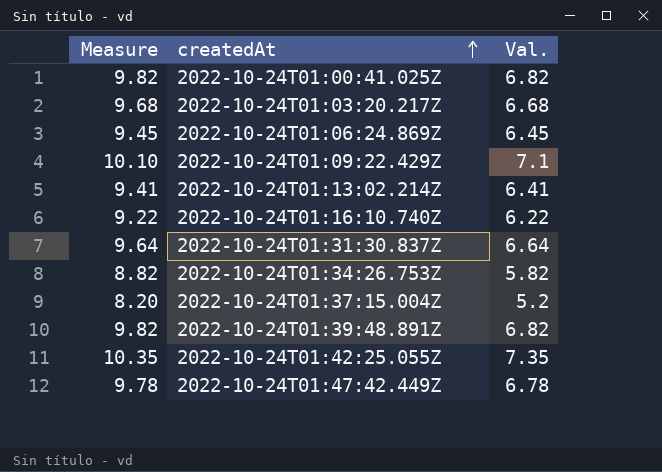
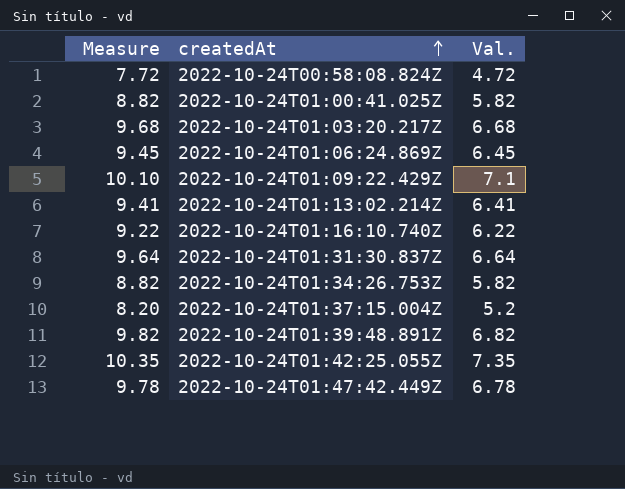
row 2022-10-24T00:58:08.824Z: none -> 7.72 | 4.72
2022-10-24T01:00:41.025Z | Measure: 9.82 -> 8.82
2022-10-24T01:00:41.025Z | Val.: 6.82 -> 5.82

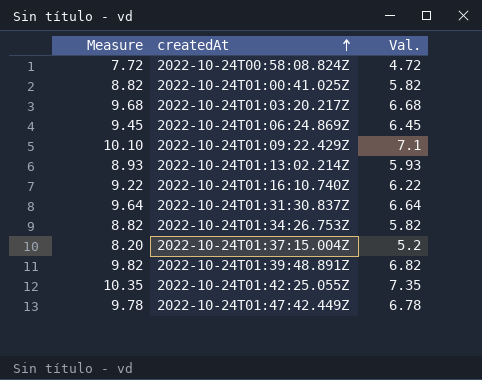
2022-10-24T01:13:02.214Z | Measure: 9.41 -> 8.93
2022-10-24T01:13:02.214Z | Val.: 6.41 -> 5.93

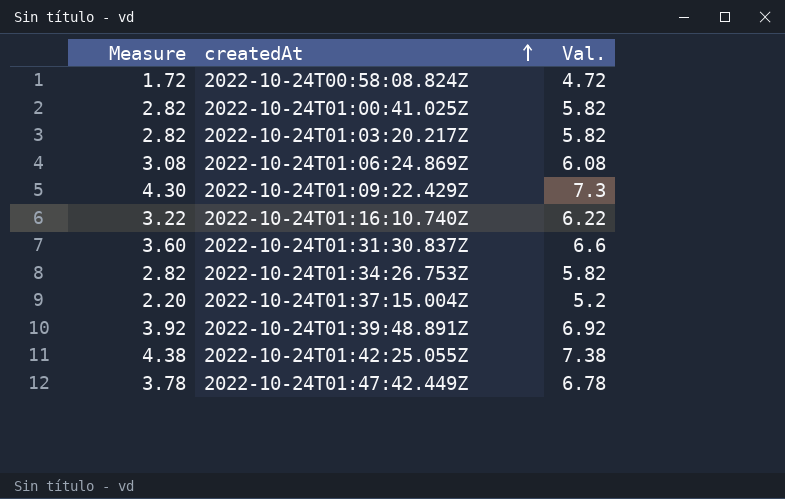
column Measure | formula: [Val.] + 3 -> [Val.] - 3
row 2022-10-24T01:13:02.214Z: 8.93 | 5.93 -> none
2022-10-24T01:03:20.217Z | Val.: 6.68 -> 5.82
2022-10-24T01:06:24.869Z | Val.: 6.45 -> 6.08
2022-10-24T01:09:22.429Z | Val.: 7.1 -> 7.3
2022-10-24T01:31:30.837Z | Val.: 6.64 -> 6.6
2022-10-24T01:39:48.891Z | Val.: 6.82 -> 6.92
2022-10-24T01:42:25.055Z | Val.: 7.35 -> 7.38

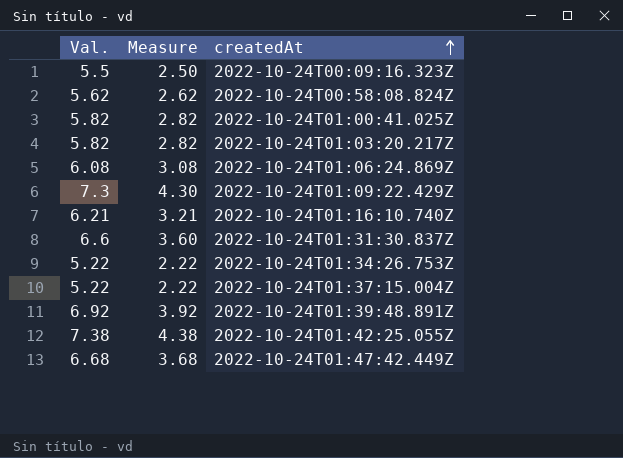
column Val. | position: 3 -> 1
row 2022-10-24T00:09:16.323Z: none -> 5.5 | 2.50
2022-10-24T00:58:08.824Z | Val.: 4.72 -> 5.62
2022-10-24T00:58:08.824Z | Measure: 1.72 -> 2.62
2022-10-24T01:16:10.740Z | Val.: 6.22 -> 6.21
2022-10-24T01:16:10.740Z | Measure: 3.22 -> 3.21
2022-10-24T01:34:26.753Z | Val.: 5.82 -> 5.22
2022-10-24T01:34:26.753Z | Measure: 2.82 -> 2.22
2022-10-24T01:37:15.004Z | Val.: 5.2 -> 5.22
2022-10-24T01:37:15.004Z | Measure: 2.20 -> 2.22
2022-10-24T01:47:42.449Z | Val.: 6.78 -> 6.68
2022-10-24T01:47:42.449Z | Measure: 3.78 -> 3.68

